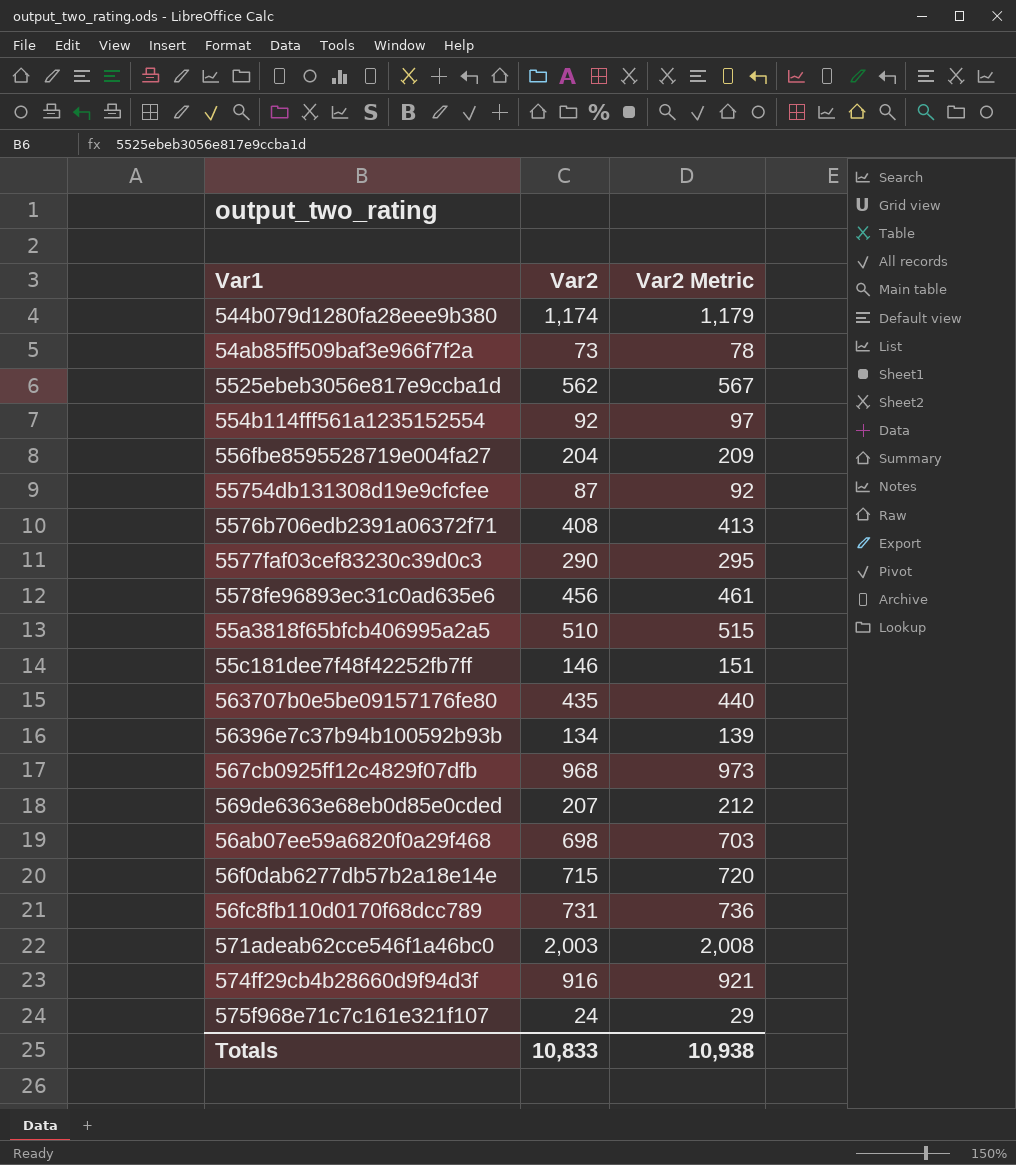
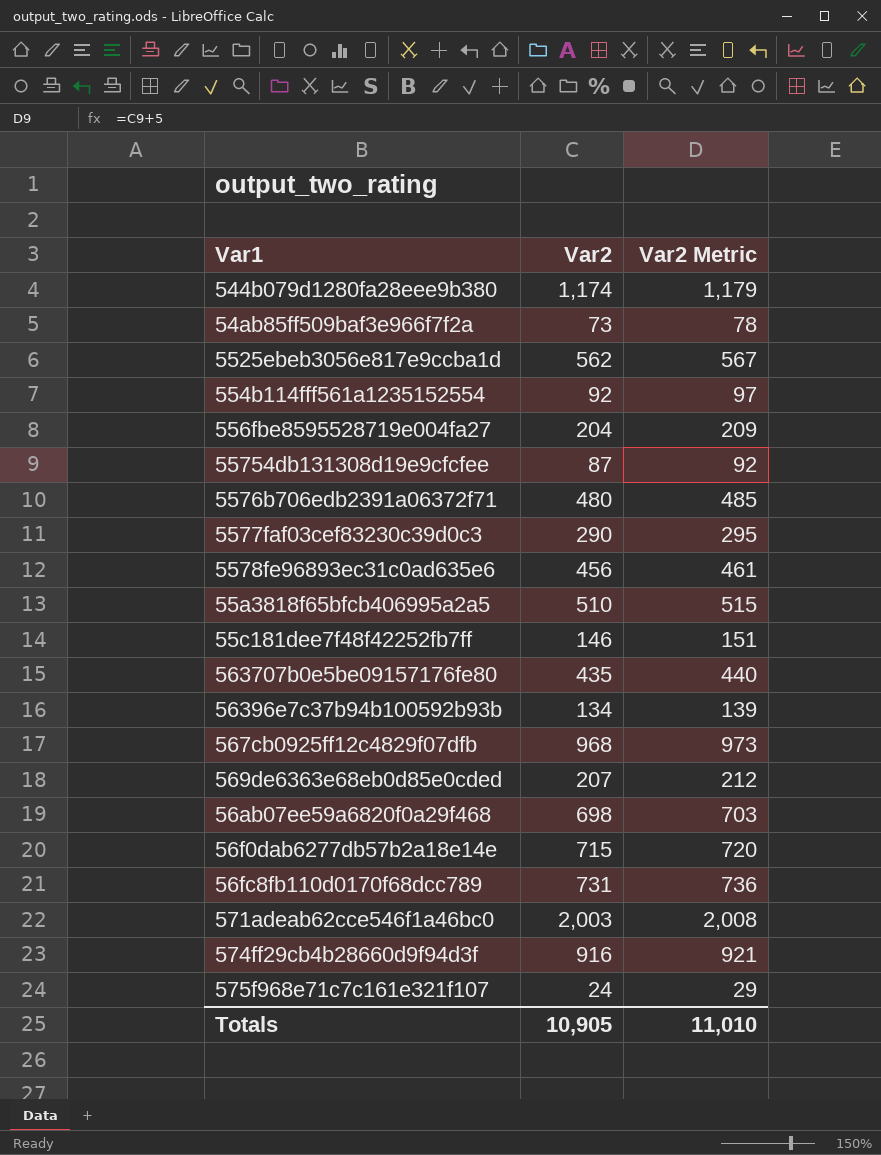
5576b706edb2391a06372f71 | Var2: 408 -> 480
5576b706edb2391a06372f71 | Var2 Metric: 413 -> 485
Totals | Var2: 10,833 -> 10,905
Totals | Var2 Metric: 10,938 -> 11,010

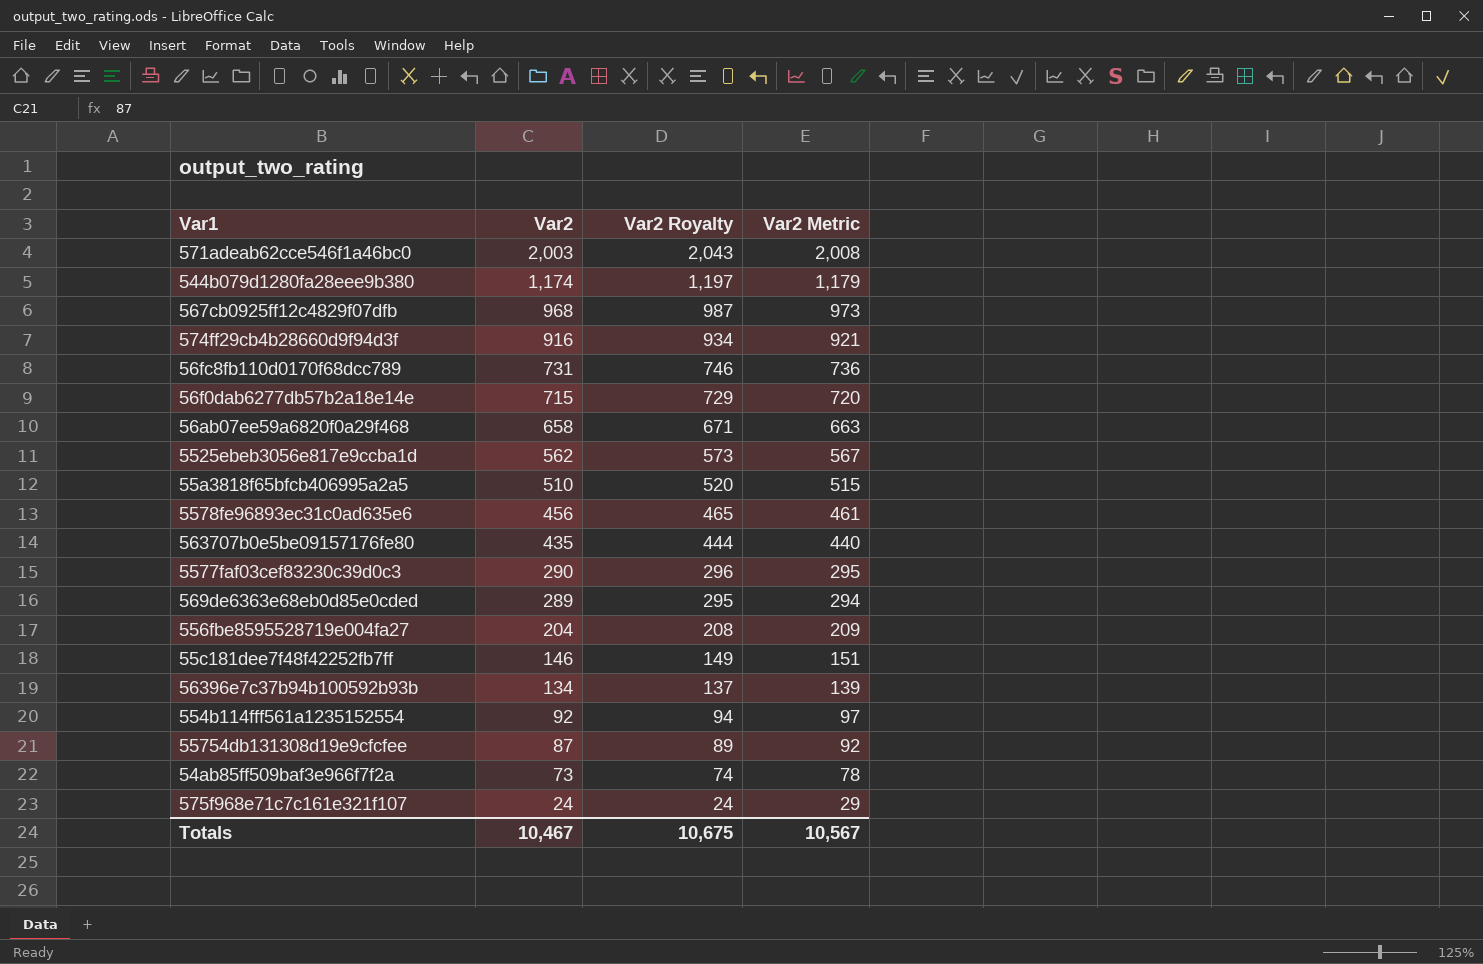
row order: none -> Var2 descending
column Var2 Royalty | formula: none -> [Var2] * 1.02
row 5576b706edb2391a06372f71: 480 | 485 -> none
56ab07ee59a6820f0a29f468 | Var2: 698 -> 658
56ab07ee59a6820f0a29f468 | Var2 Metric: 703 -> 663
569de6363e68eb0d85e0cded | Var2: 207 -> 289
569de6363e68eb0d85e0cded | Var2 Metric: 212 -> 294
Totals | Var2: 10,905 -> 10,467
Totals | Var2 Metric: 11,010 -> 10,567

